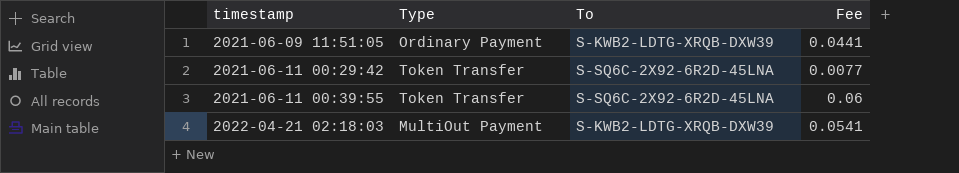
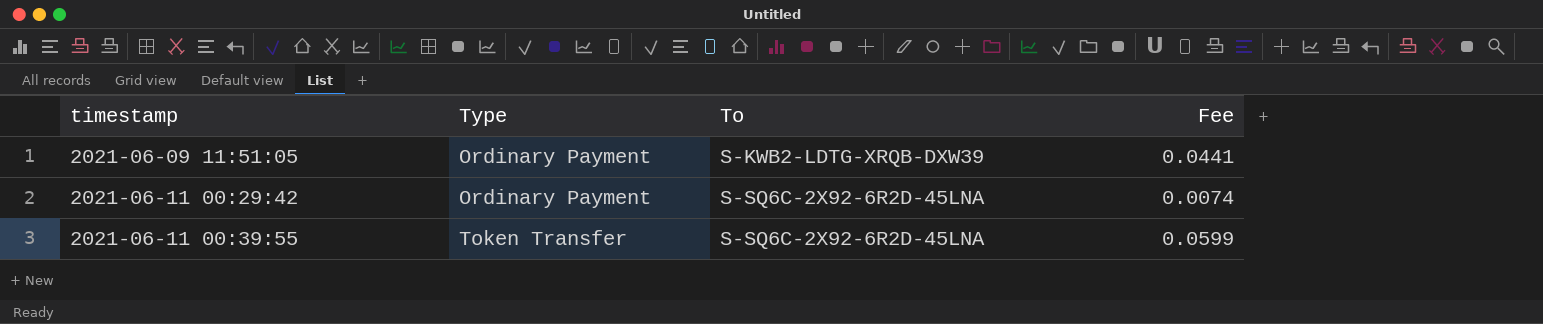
row 2022-04-21 02:18:03: MultiOut Payment | S-KWB2-LDTG-XRQB-DXW39 | 0.0541 -> none
2021-06-11 00:29:42 | Type: Token Transfer -> Ordinary Payment
2021-06-11 00:29:42 | Fee: 0.0077 -> 0.0074
2021-06-11 00:39:55 | Fee: 0.06 -> 0.0599

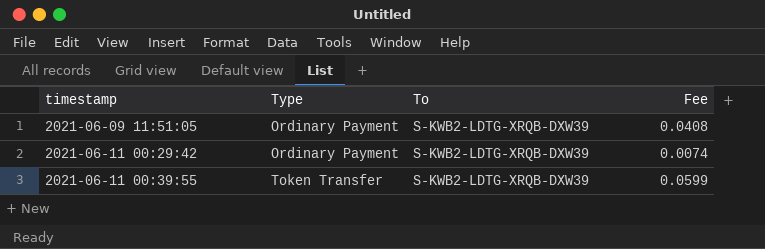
2021-06-09 11:51:05 | Fee: 0.0441 -> 0.0408
2021-06-11 00:29:42 | To: S-SQ6C-2X92-6R2D-45LNA -> S-KWB2-LDTG-XRQB-DXW39
2021-06-11 00:39:55 | To: S-SQ6C-2X92-6R2D-45LNA -> S-KWB2-LDTG-XRQB-DXW39

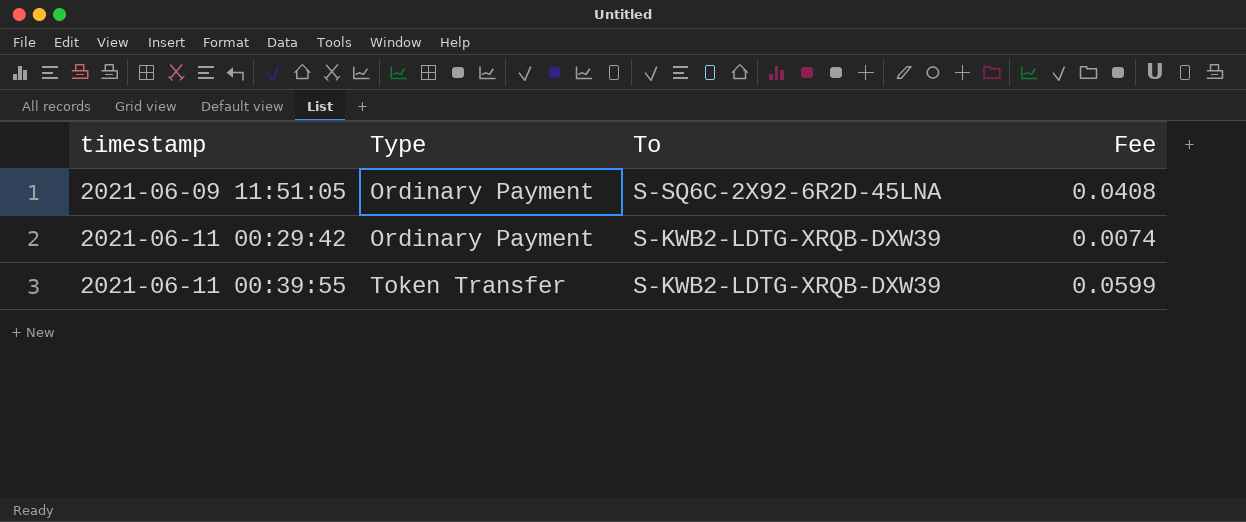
2021-06-09 11:51:05 | To: S-KWB2-LDTG-XRQB-DXW39 -> S-SQ6C-2X92-6R2D-45LNA

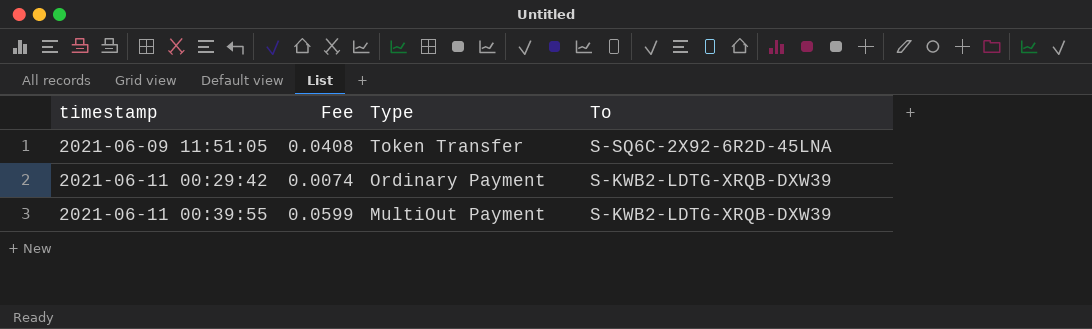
column Fee | position: 4 -> 2
2021-06-09 11:51:05 | Type: Ordinary Payment -> Token Transfer
2021-06-11 00:39:55 | Type: Token Transfer -> MultiOut Payment

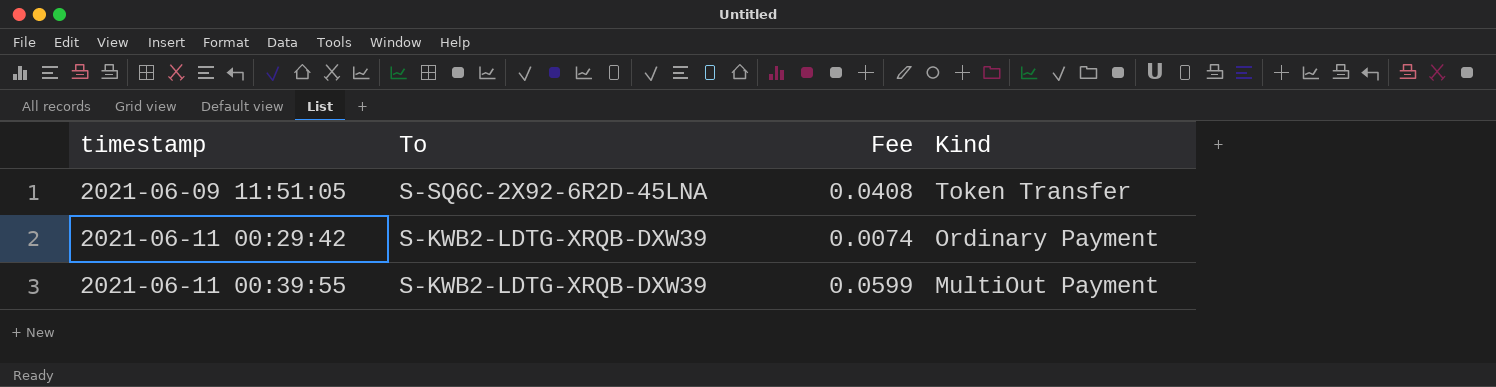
column To | position: 4 -> 2
column name: Type -> Kind

